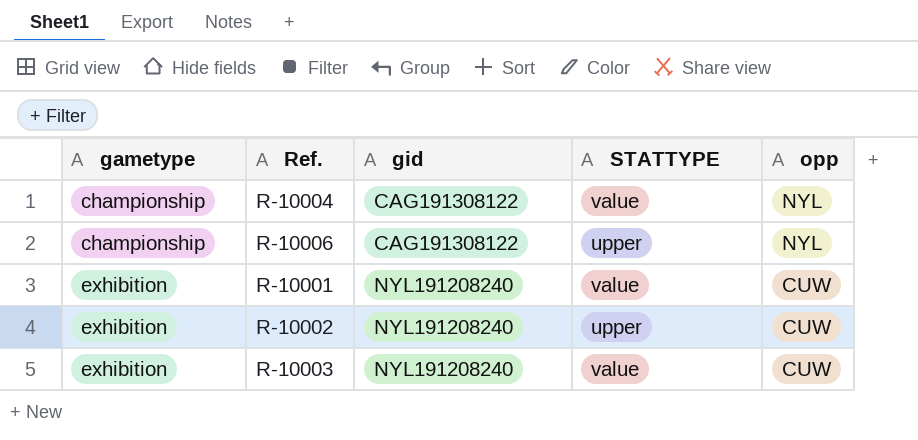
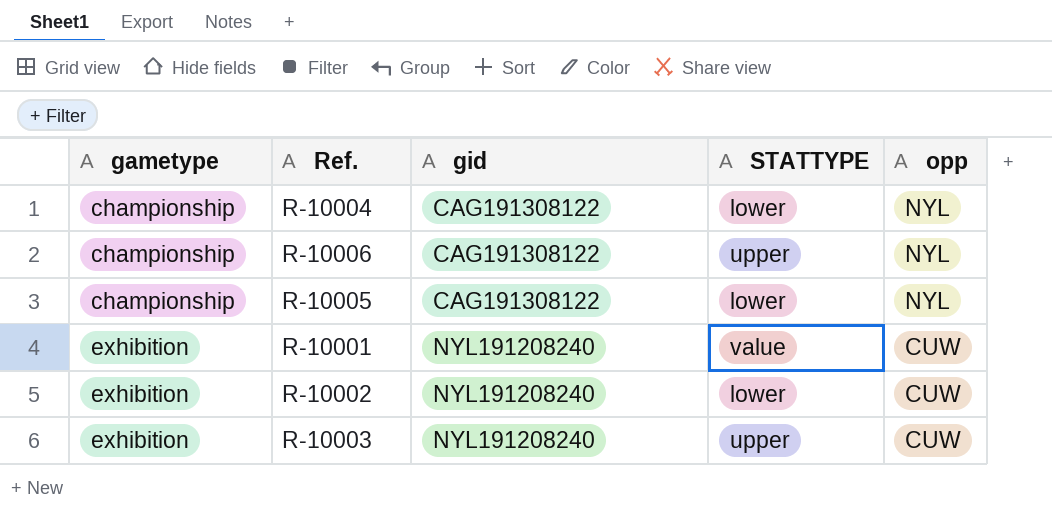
R-10004 | STATTYPE: value -> lower
row R-10005: none -> championship | CAG191308122 | lower | NYL
R-10002 | STATTYPE: upper -> lower
R-10003 | STATTYPE: value -> upper

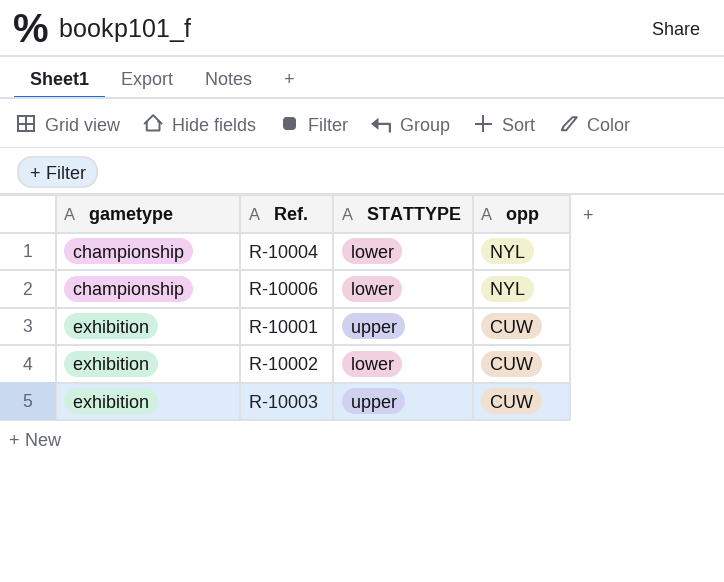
column gid | position: 3 -> none
row R-10005: championship | CAG191308122 | lower | NYL -> none
R-10006 | STATTYPE: upper -> lower
R-10001 | STATTYPE: value -> upper

